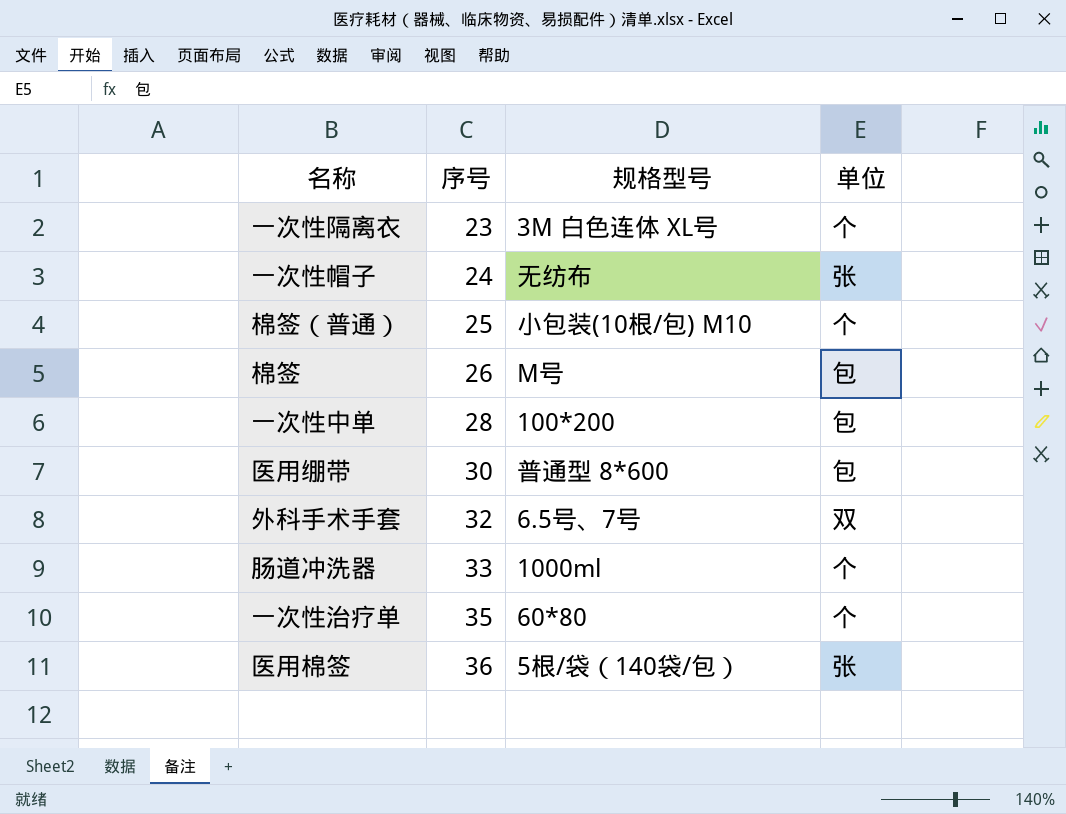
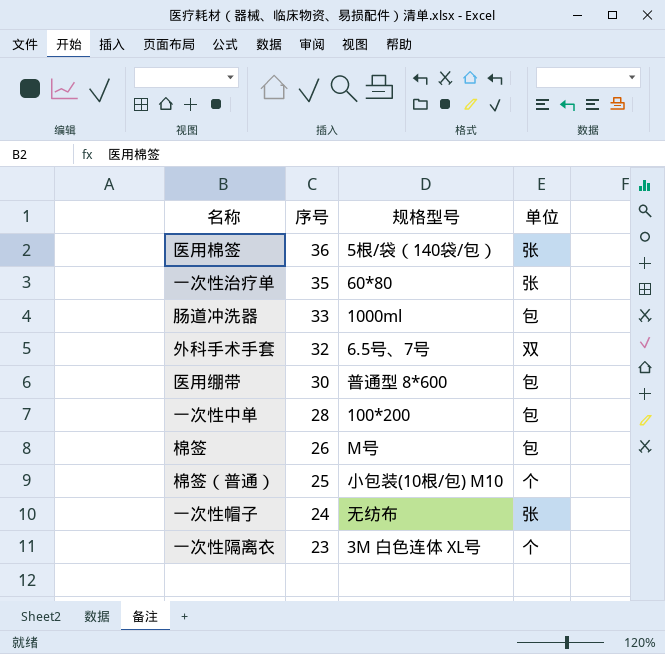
row order: 序号 ascending -> 序号 descending
一次性治疗单 | 单位: 个 -> 张
肠道冲洗器 | 单位: 个 -> 包

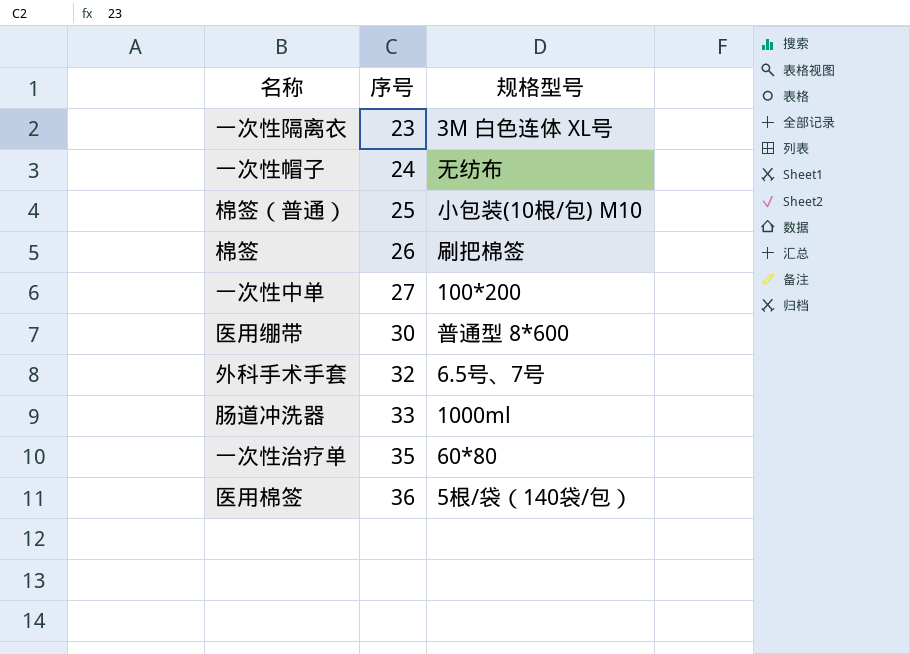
row order: 序号 descending -> 序号 ascending
column 单位 | position: 4 -> none
棉签 | 规格型号: M号 -> 刷把棉签
一次性中单 | 序号: 28 -> 27

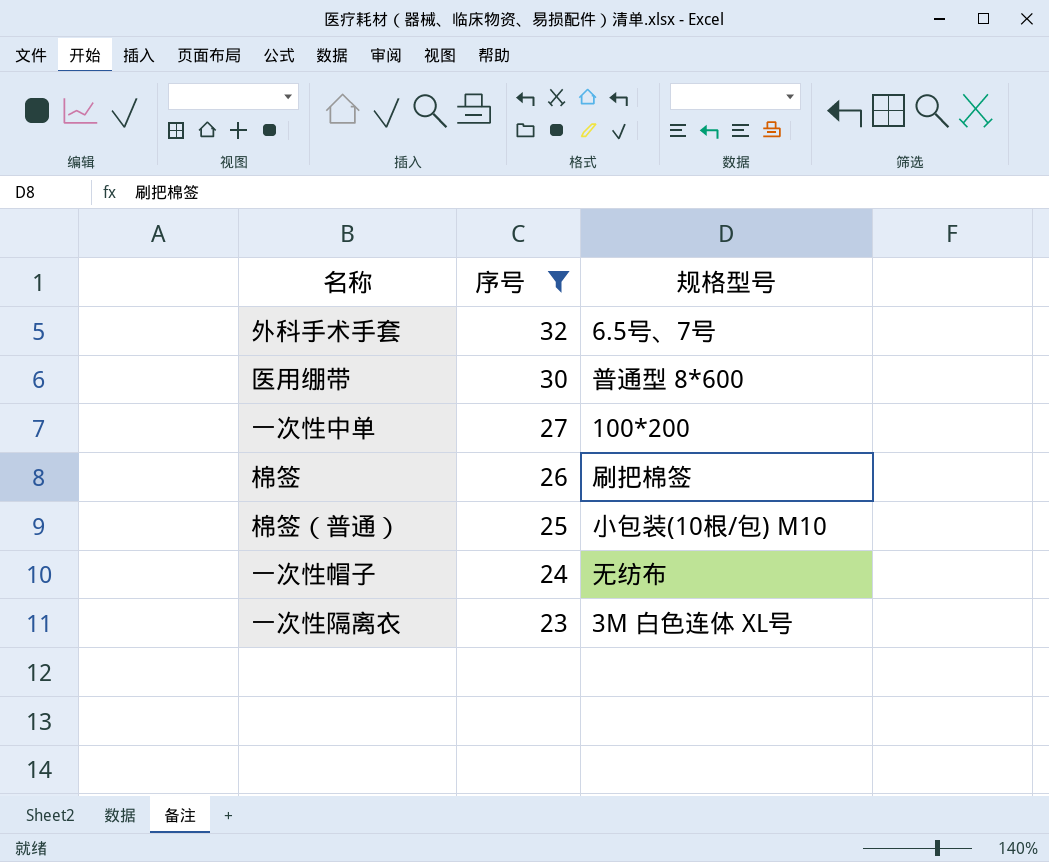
filter: none -> 序号 <= 32
row order: 序号 ascending -> 序号 descending

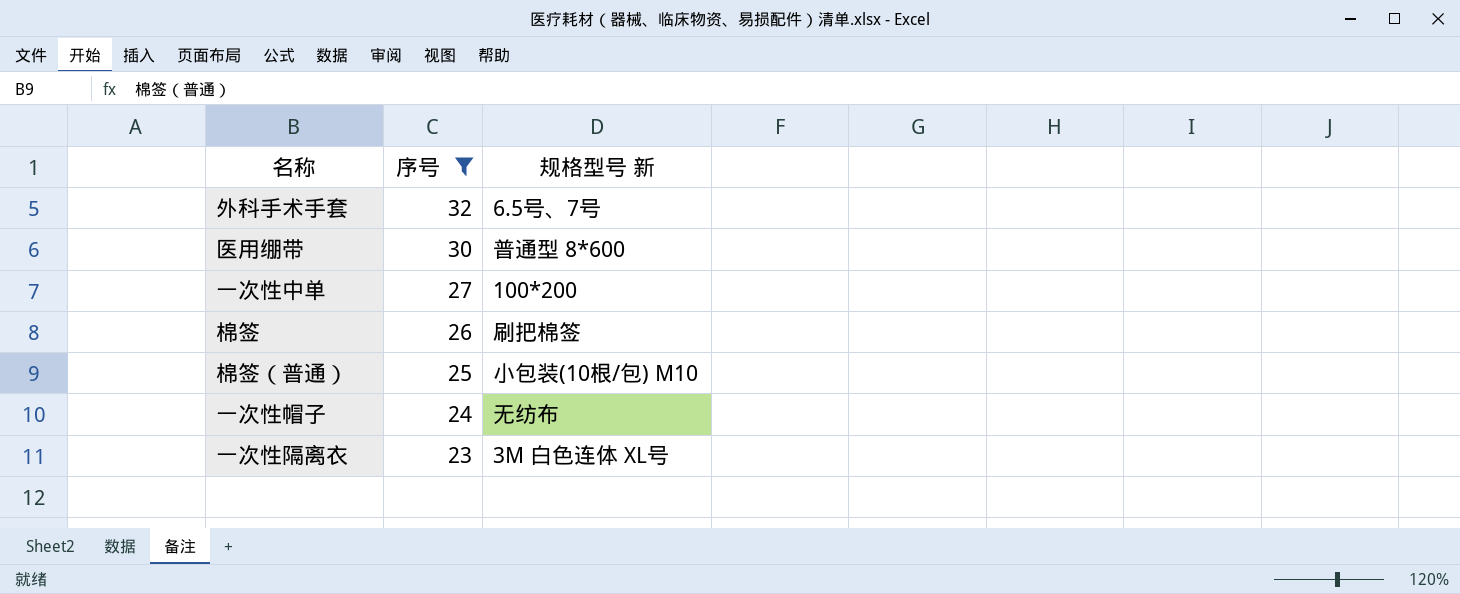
column name: 规格型号 -> 规格型号 新

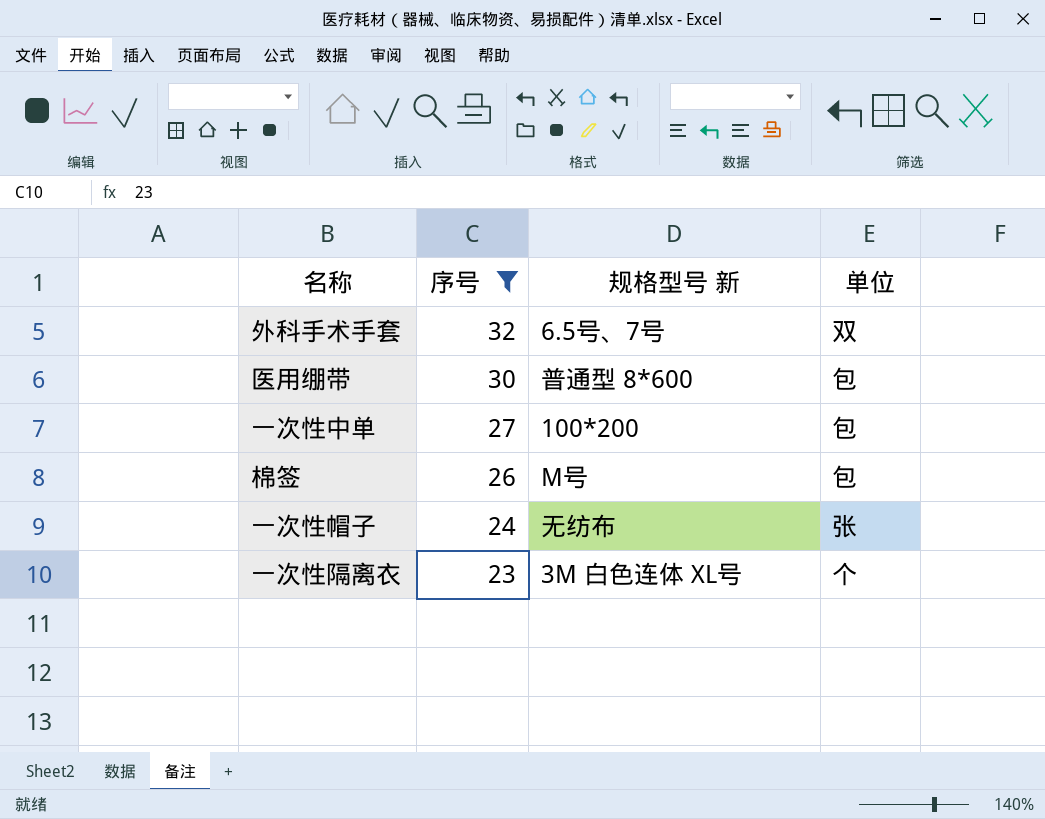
column 单位 | position: none -> 4
row 棉签（普通）: 25 | 小包装(10根/包) M10 -> none
棉签 | 规格型号 新: 刷把棉签 -> M号

